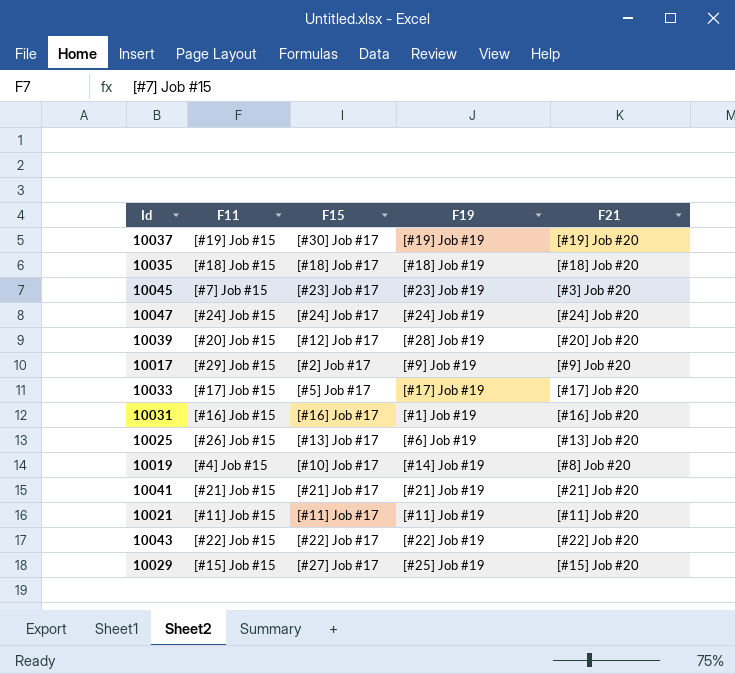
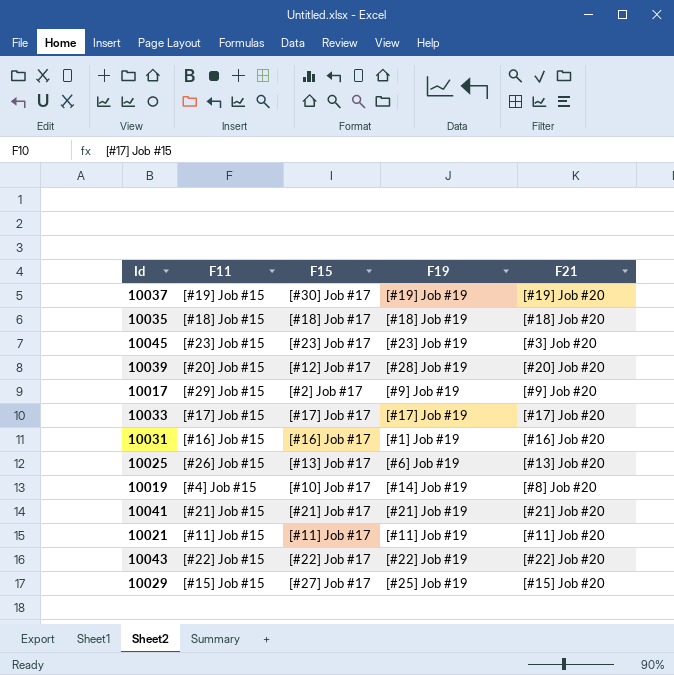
row 10047: [#24] Job #15 | [#24] Job #17 | [#24] Job #19 | [#24] Job #20 -> none
10045 | F11: [#7] Job #15 -> [#23] Job #15
10033 | F15: [#5] Job #17 -> [#17] Job #17

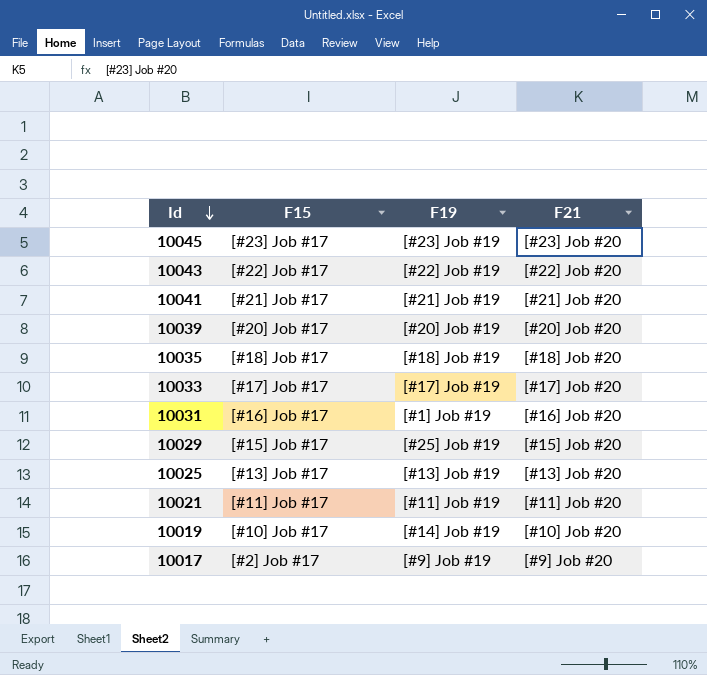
row order: none -> Id descending
column F11 | position: 2 -> none
row 10037: [#19] Job #15 | [#30] Job #17 | [#19] Job #19 | [#19] Job #20 -> none
10045 | F21: [#3] Job #20 -> [#23] Job #20
10039 | F15: [#12] Job #17 -> [#20] Job #17
10039 | F19: [#28] Job #19 -> [#20] Job #19
10029 | F15: [#27] Job #17 -> [#15] Job #17
10025 | F19: [#6] Job #19 -> [#13] Job #19
10019 | F21: [#8] Job #20 -> [#10] Job #20

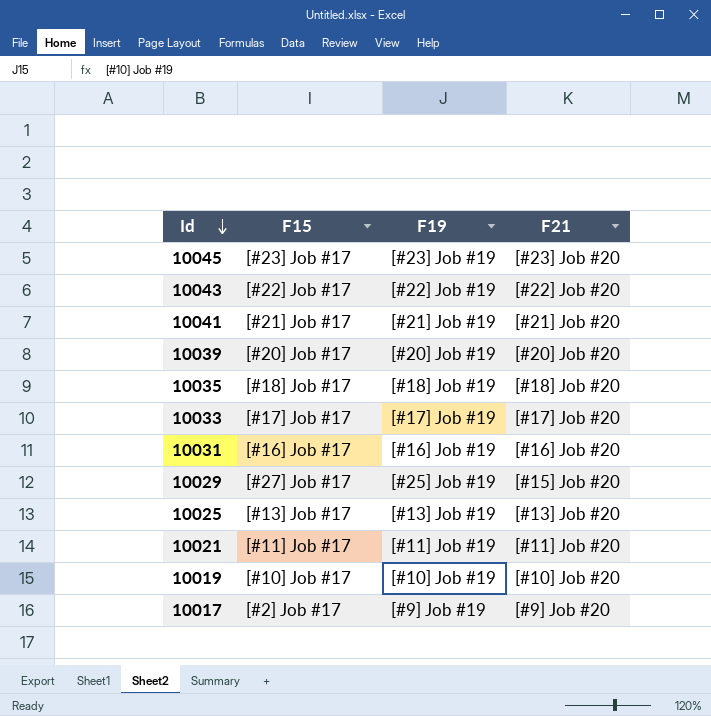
10031 | F19: [#1] Job #19 -> [#16] Job #19
10029 | F15: [#15] Job #17 -> [#27] Job #17
10019 | F19: [#14] Job #19 -> [#10] Job #19

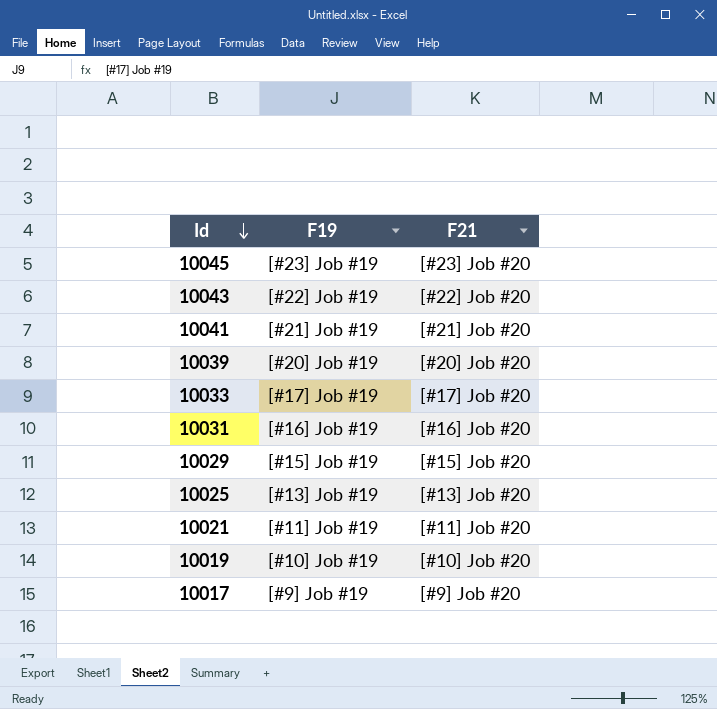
column F15 | position: 2 -> none
row 10035: [#18] Job #17 | [#18] Job #19 | [#18] Job #20 -> none
10029 | F19: [#25] Job #19 -> [#15] Job #19

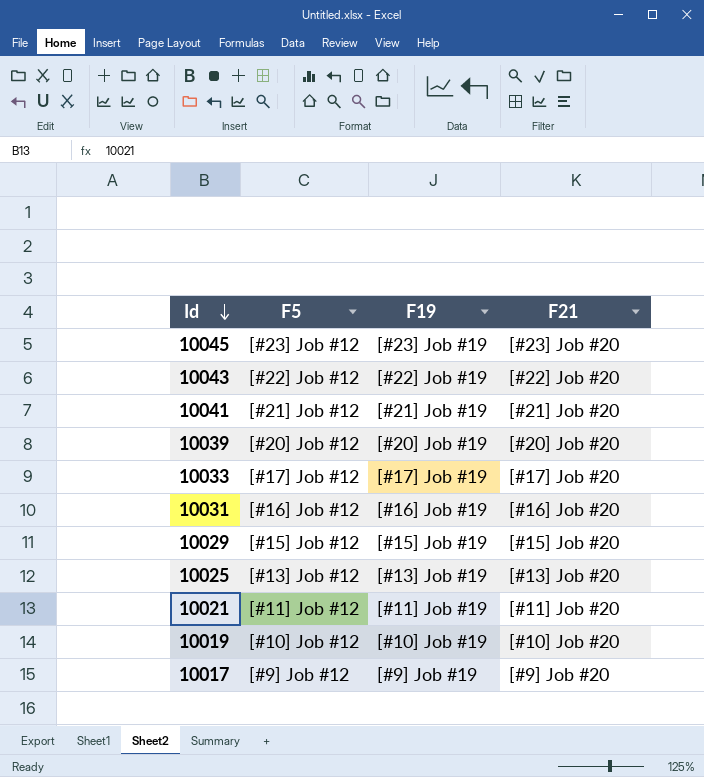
column F5 | position: none -> 2

